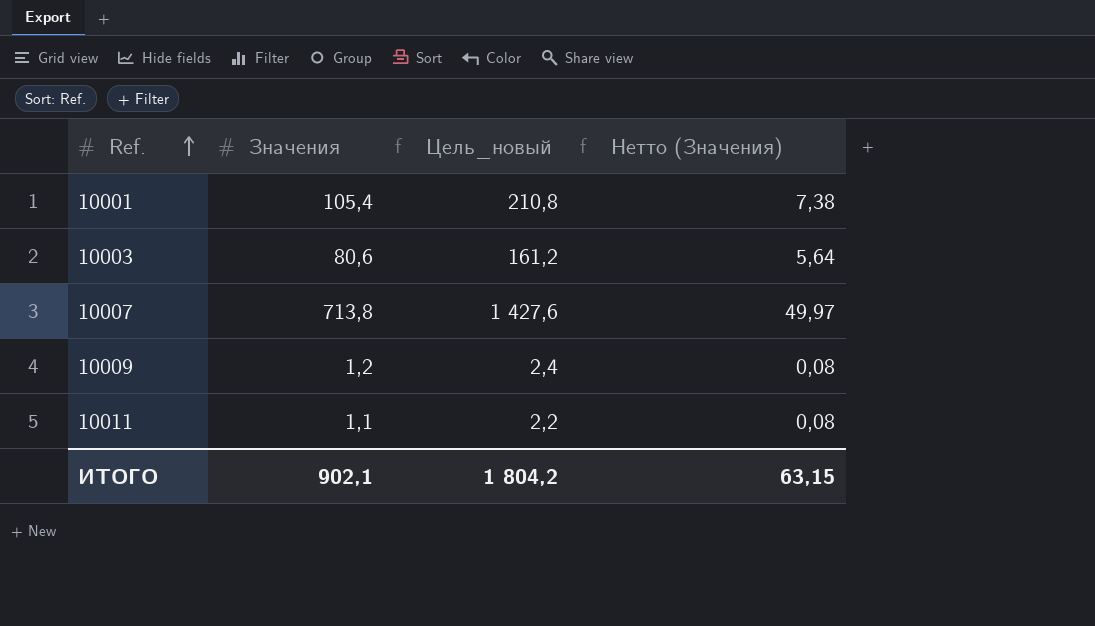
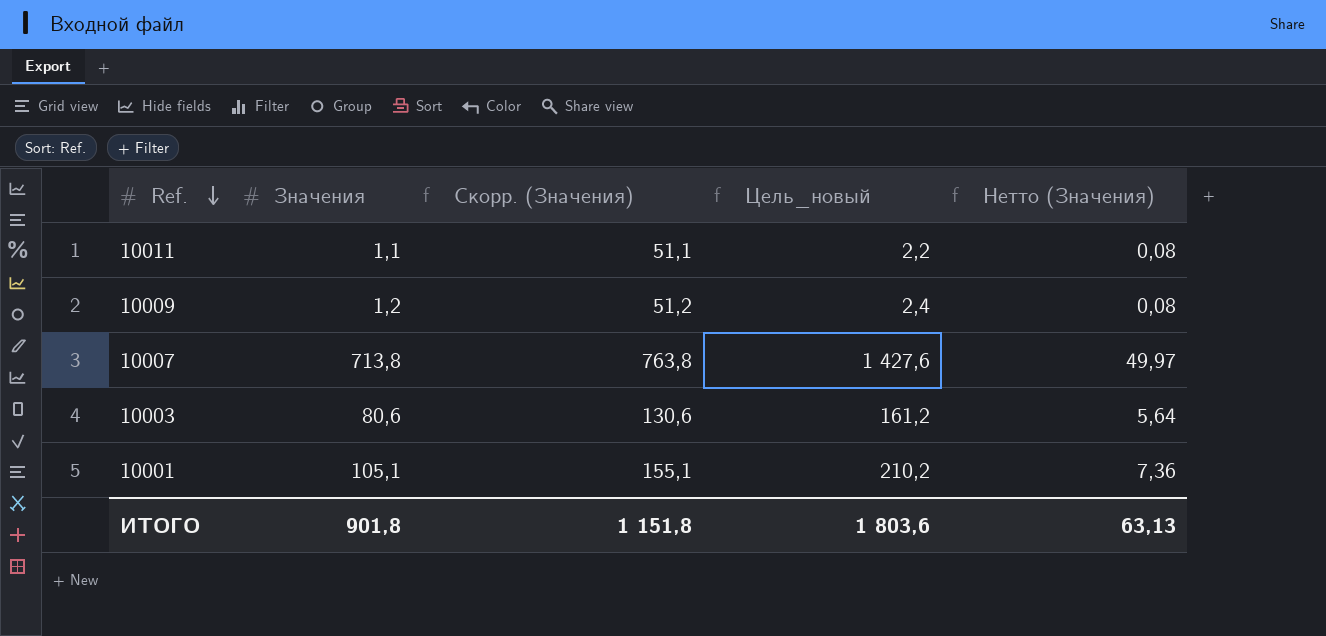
row order: Ref. ascending -> Ref. descending
column Скорр. (Значения) | formula: none -> [Значения] + 50
10001 | Значения: 105,4 -> 105,1
10001 | Цель_новый: 210,8 -> 210,2
10001 | Нетто (Значения): 7,38 -> 7,36
ИТОГО | Значения: 902,1 -> 901,8
ИТОГО | Цель_новый: 1 804,2 -> 1 803,6
ИТОГО | Нетто (Значения): 63,15 -> 63,13

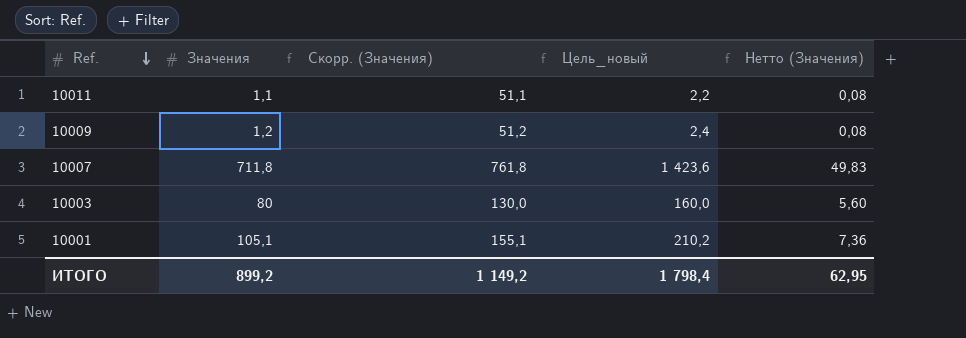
10007 | Значения: 713,8 -> 711,8
10007 | Скорр. (Значения): 763,8 -> 761,8
10007 | Цель_новый: 1 427,6 -> 1 423,6
10007 | Нетто (Значения): 49,97 -> 49,83
10003 | Значения: 80,6 -> 80
10003 | Скорр. (Значения): 130,6 -> 130,0
10003 | Цель_новый: 161,2 -> 160,0
10003 | Нетто (Значения): 5,64 -> 5,60
ИТОГО | Значения: 901,8 -> 899,2
ИТОГО | Скорр. (Значения): 1 151,8 -> 1 149,2
ИТОГО | Цель_новый: 1 803,6 -> 1 798,4
ИТОГО | Нетто (Значения): 63,13 -> 62,95

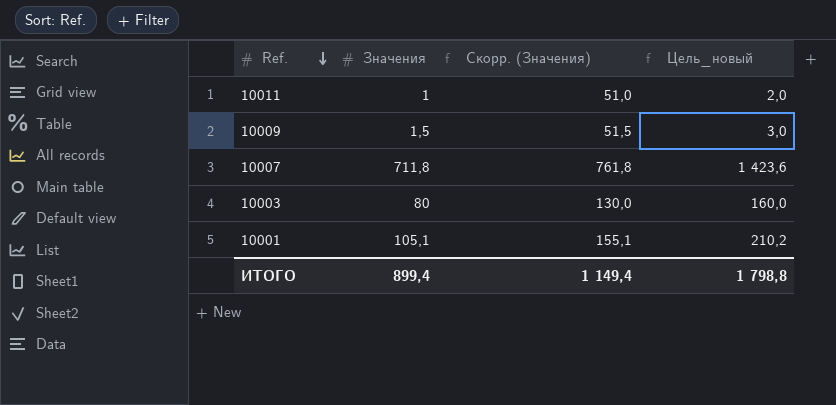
column Нетто (Значения) | formula: [Значения] * 0,07 -> none
10011 | Значения: 1,1 -> 1
10011 | Скорр. (Значения): 51,1 -> 51,0
10011 | Цель_новый: 2,2 -> 2,0
10009 | Значения: 1,2 -> 1,5
10009 | Скорр. (Значения): 51,2 -> 51,5
10009 | Цель_новый: 2,4 -> 3,0
ИТОГО | Значения: 899,2 -> 899,4
ИТОГО | Скорр. (Значения): 1 149,2 -> 1 149,4
ИТОГО | Цель_новый: 1 798,4 -> 1 798,8

